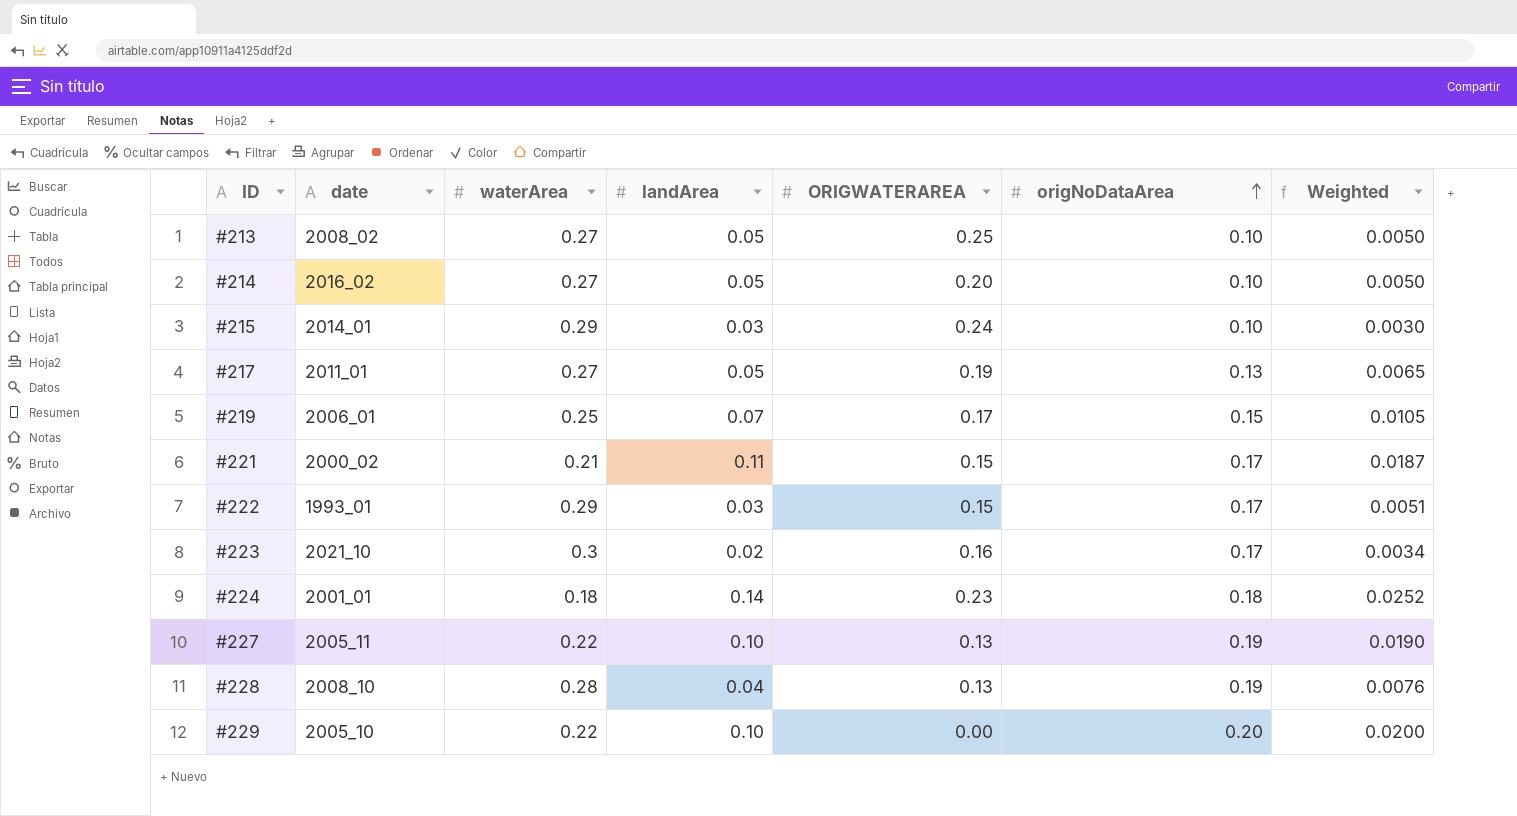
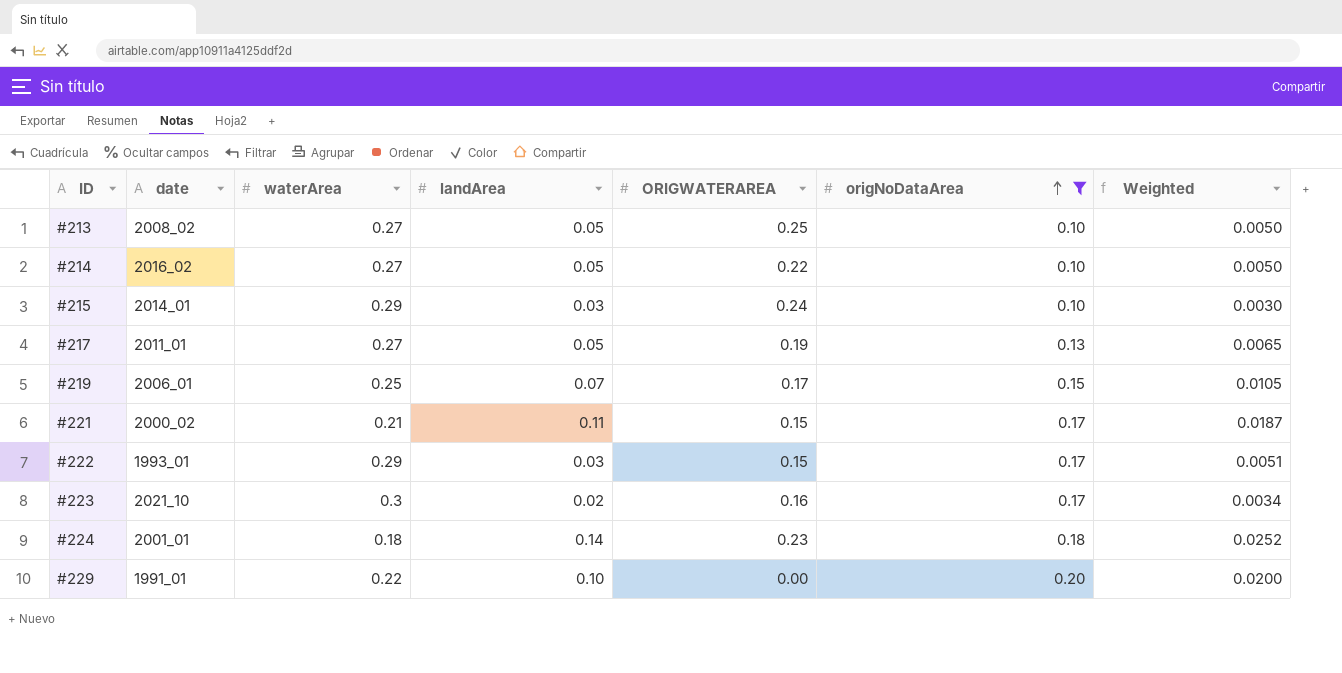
filter: none -> origNoDataArea != 0.19
#214 | ORIGWATERAREA: 0.20 -> 0.22
#229 | date: 2005_10 -> 1991_01

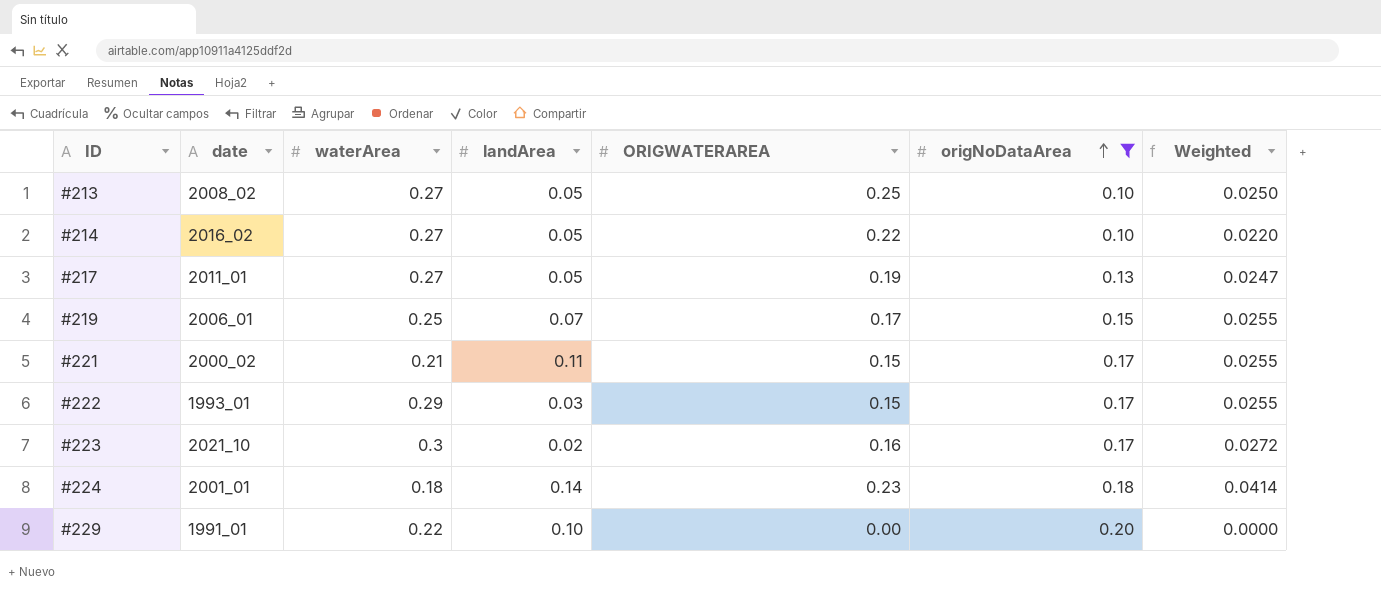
column Weighted | formula: [landArea] * [origNoDataArea] -> [ORIGWATERAREA] * [origNoDataArea]
row #215: 2014_01 | 0.29 | 0.03 | 0.24 | 0.10 | 0.0030 -> none

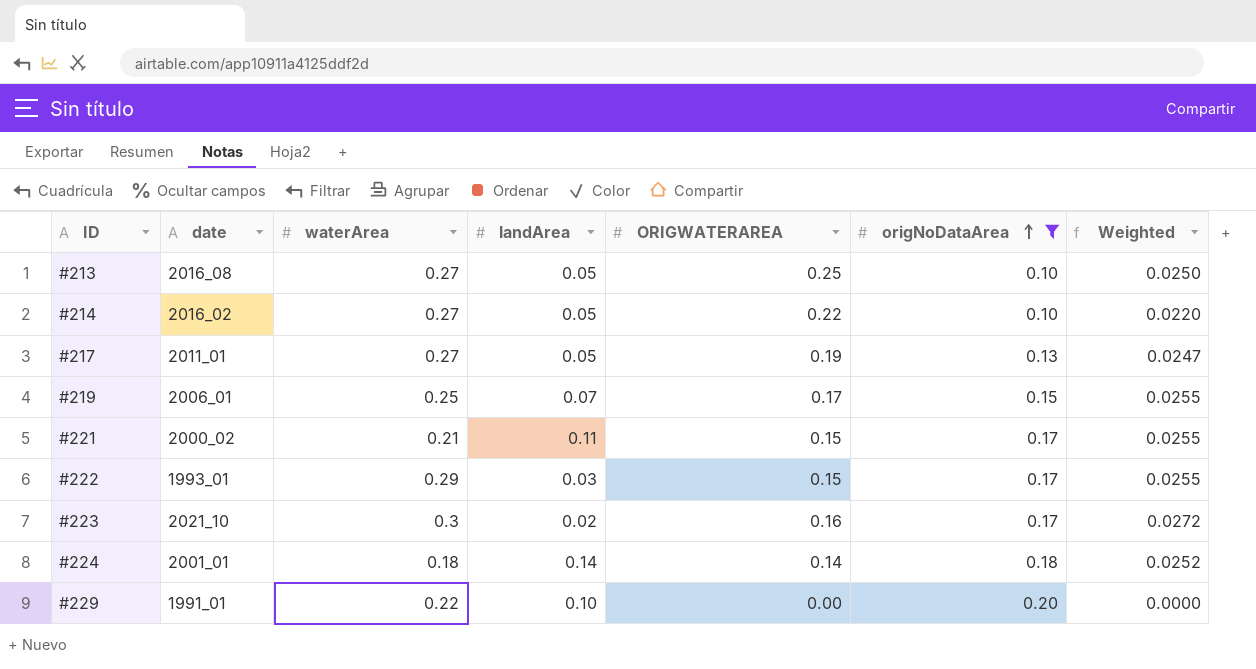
#213 | date: 2008_02 -> 2016_08
#224 | ORIGWATERAREA: 0.23 -> 0.14
#224 | Weighted: 0.0414 -> 0.0252

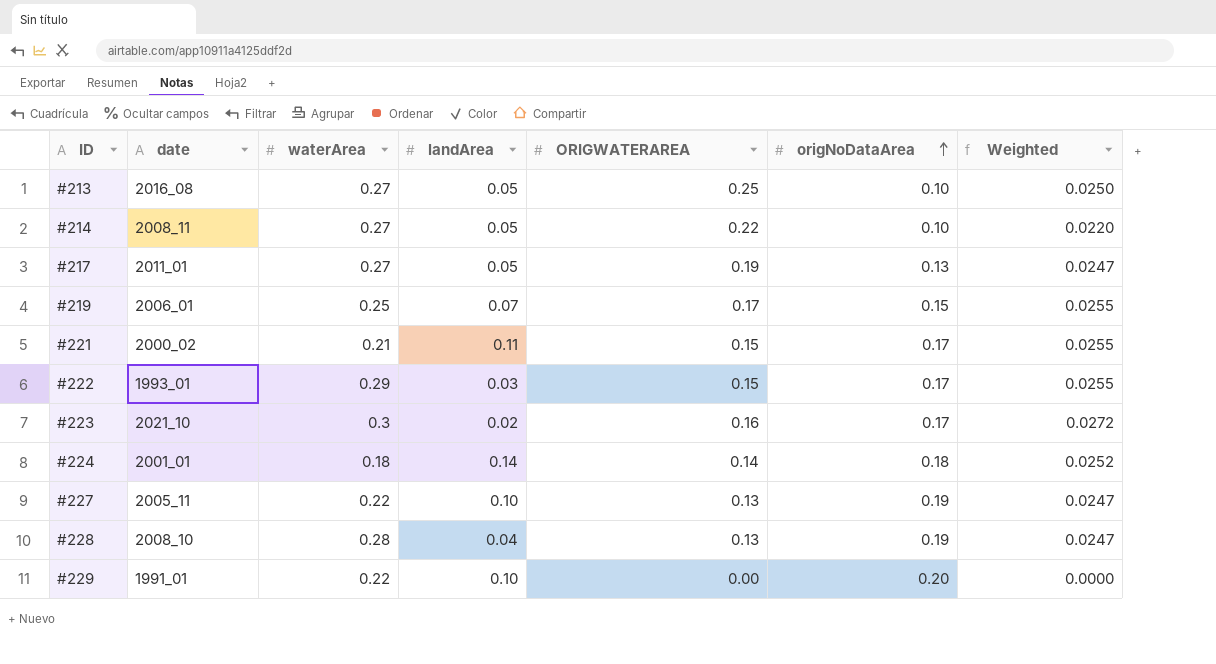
filter: origNoDataArea != 0.19 -> none
#214 | date: 2016_02 -> 2008_11

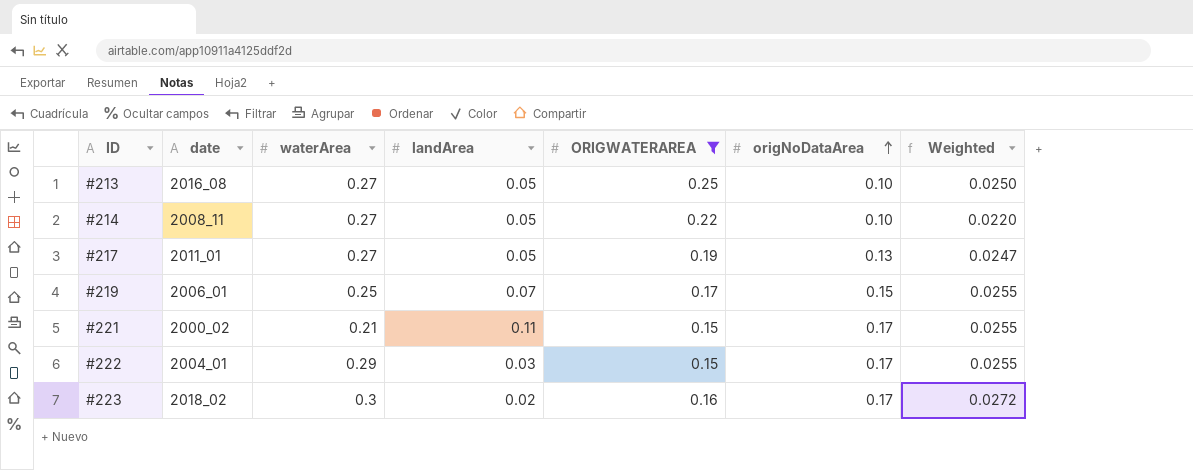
filter: none -> ORIGWATERAREA >= 0.15
#222 | date: 1993_01 -> 2004_01
#223 | date: 2021_10 -> 2018_02

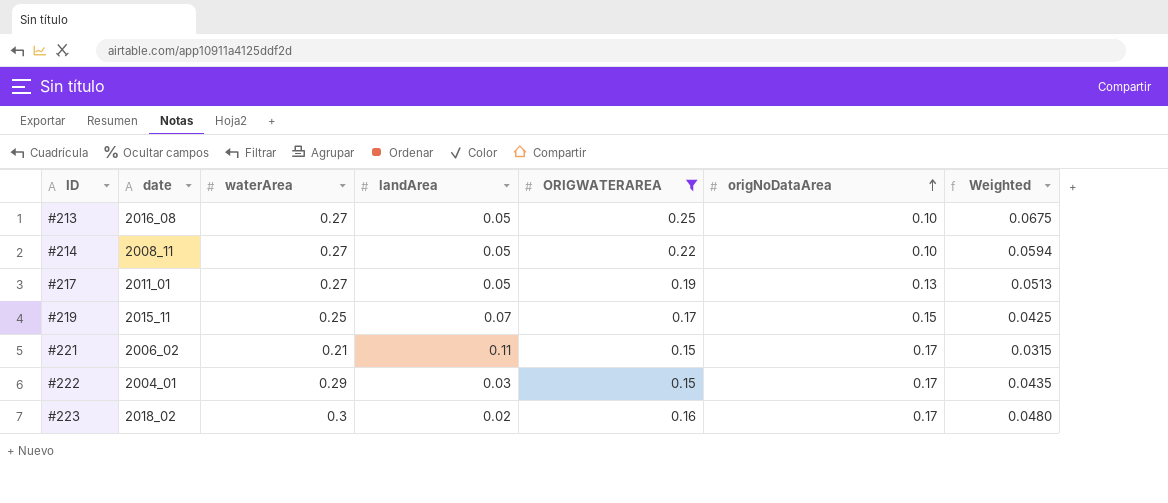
column Weighted | formula: [ORIGWATERAREA] * [origNoDataArea] -> [waterArea] * [ORIGWATERAREA]
#219 | date: 2006_01 -> 2015_11
#221 | date: 2000_02 -> 2006_02

